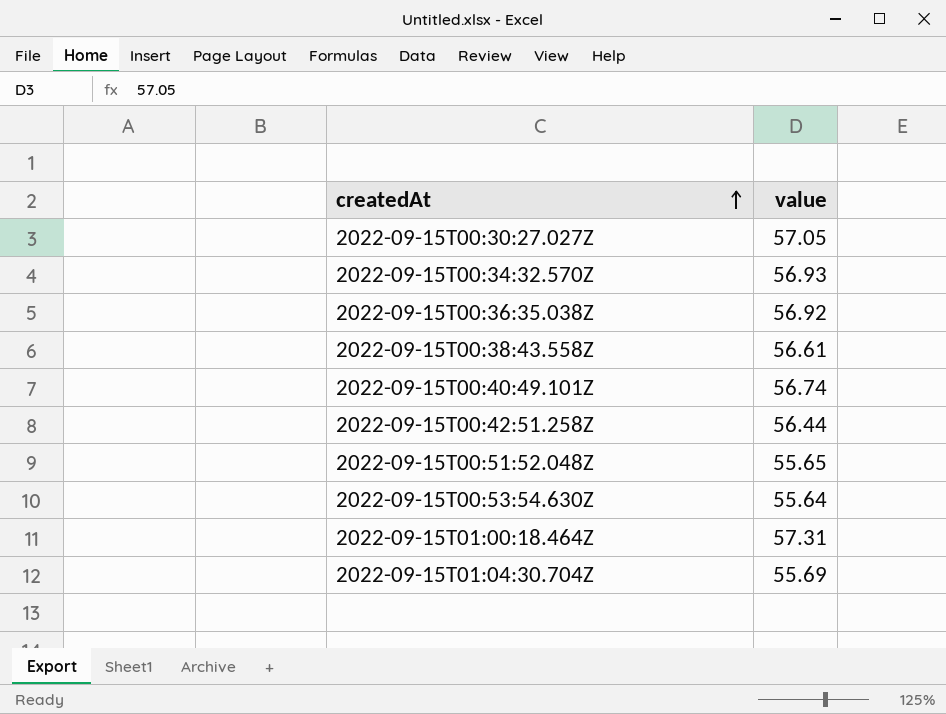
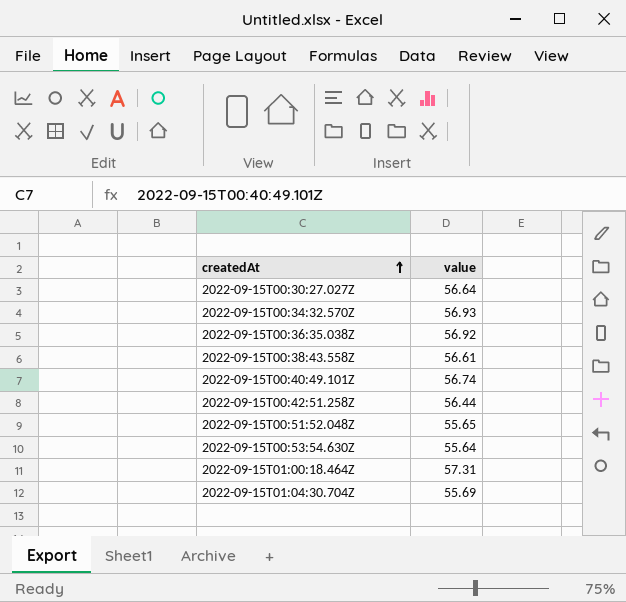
2022-09-15T00:30:27.027Z | value: 57.05 -> 56.64

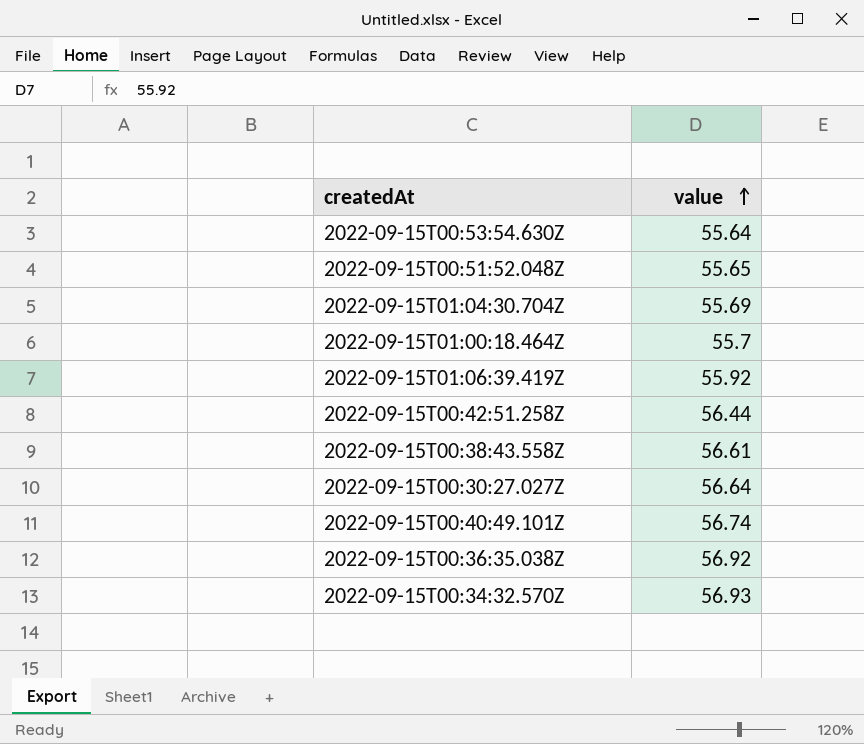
row order: createdAt ascending -> value ascending
2022-09-15T01:00:18.464Z | value: 57.31 -> 55.7
row 2022-09-15T01:06:39.419Z: none -> 55.92

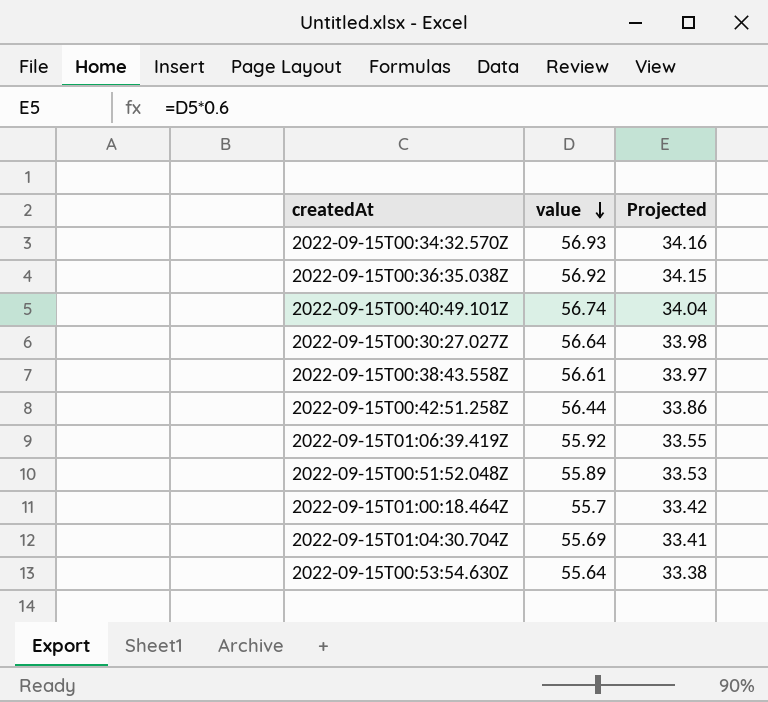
row order: value ascending -> value descending
column Projected | formula: none -> [value] * 0.6
2022-09-15T00:51:52.048Z | value: 55.65 -> 55.89

